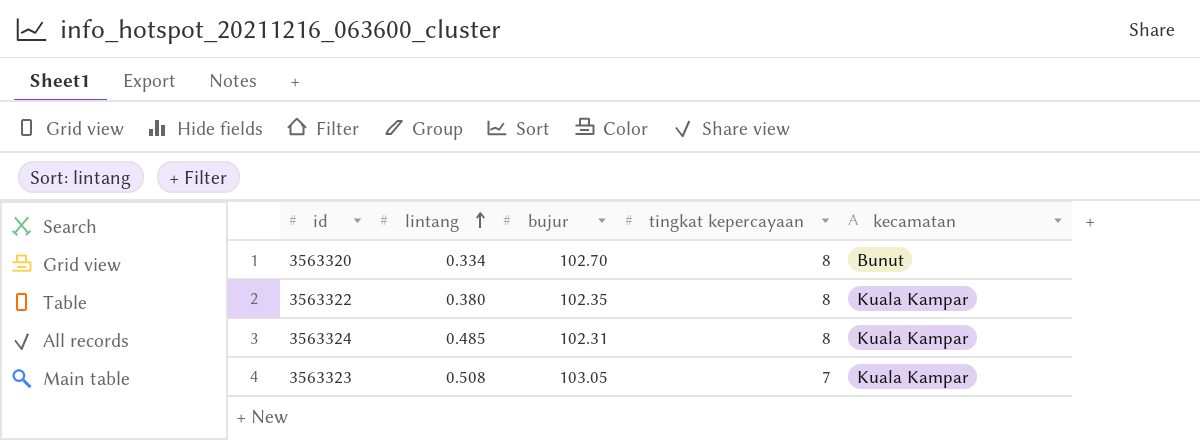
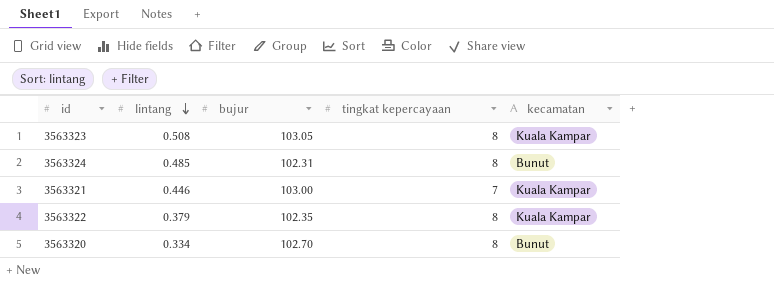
row order: lintang ascending -> lintang descending
3563323 | tingkat kepercayaan: 7 -> 8
3563324 | kecamatan: Kuala Kampar -> Bunut
row 3563321: none -> 0.446 | 103.00 | 7 | Kuala Kampar
3563322 | lintang: 0.380 -> 0.379

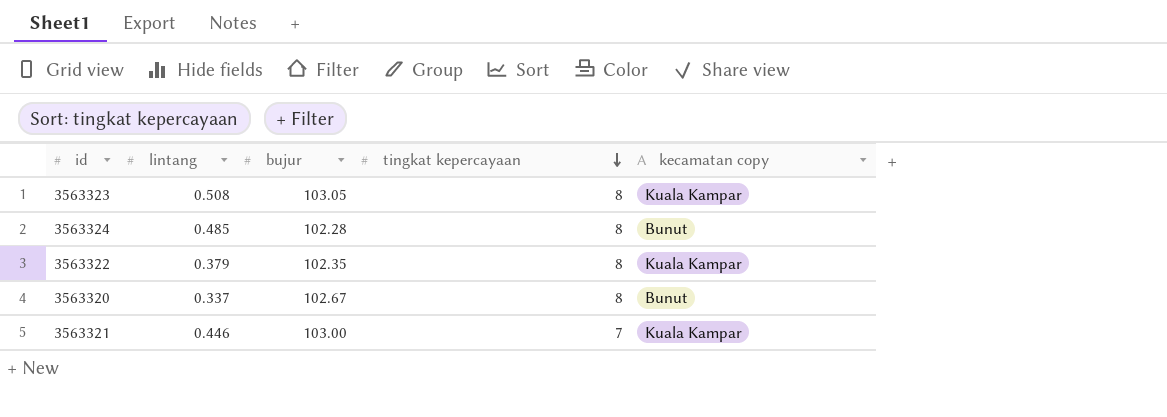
row order: lintang descending -> tingkat kepercayaan descending
column name: kecamatan -> kecamatan copy
3563324 | bujur: 102.31 -> 102.28
3563320 | lintang: 0.334 -> 0.337
3563320 | bujur: 102.70 -> 102.67

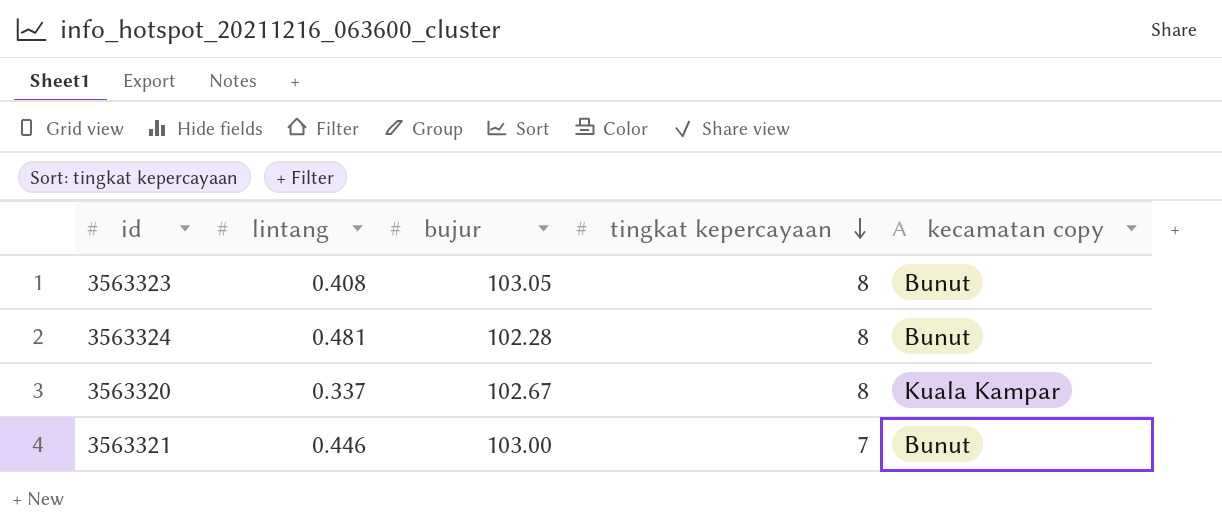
row 3563322: 0.379 | 102.35 | 8 | Kuala Kampar -> none
3563323 | lintang: 0.508 -> 0.408
3563323 | kecamatan copy: Kuala Kampar -> Bunut
3563324 | lintang: 0.485 -> 0.481
3563320 | kecamatan copy: Bunut -> Kuala Kampar
3563321 | kecamatan copy: Kuala Kampar -> Bunut

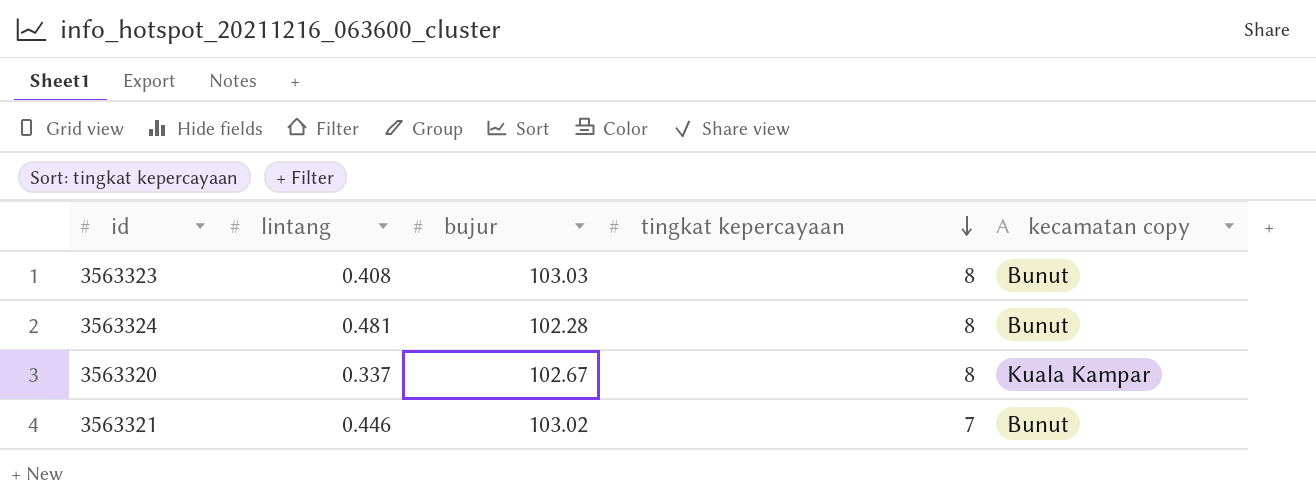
3563323 | bujur: 103.05 -> 103.03
3563321 | bujur: 103.00 -> 103.02

